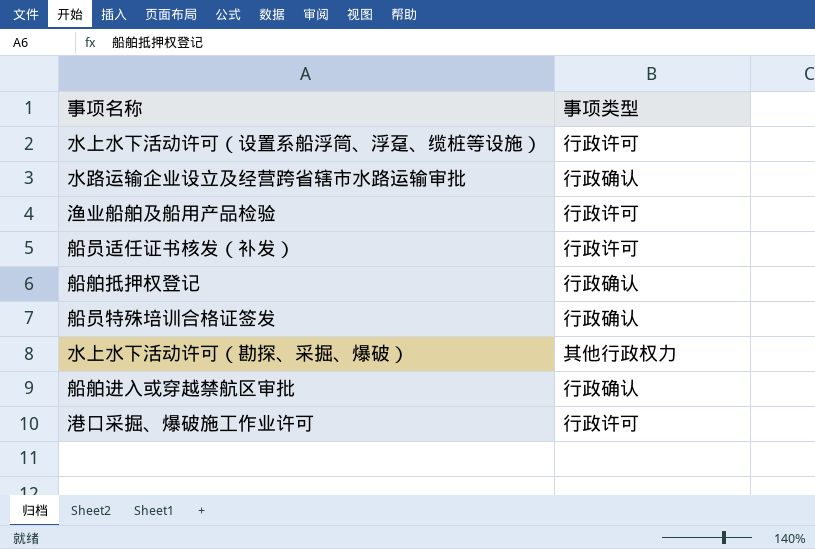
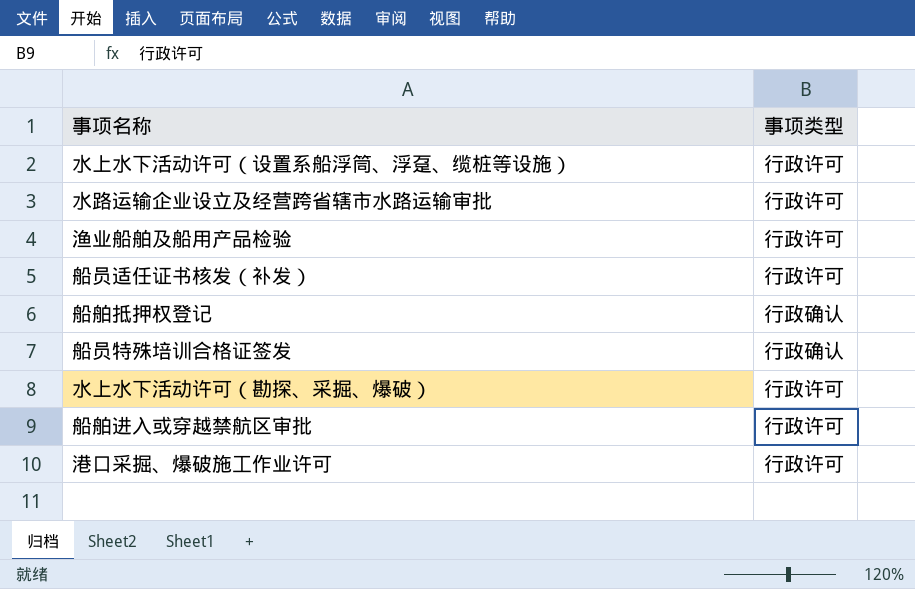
水路运输企业设立及经营跨省辖市水路运输审批 | 事项类型: 行政确认 -> 行政许可
水上水下活动许可（勘探、采掘、爆破） | 事项类型: 其他行政权力 -> 行政许可
船舶进入或穿越禁航区审批 | 事项类型: 行政确认 -> 行政许可

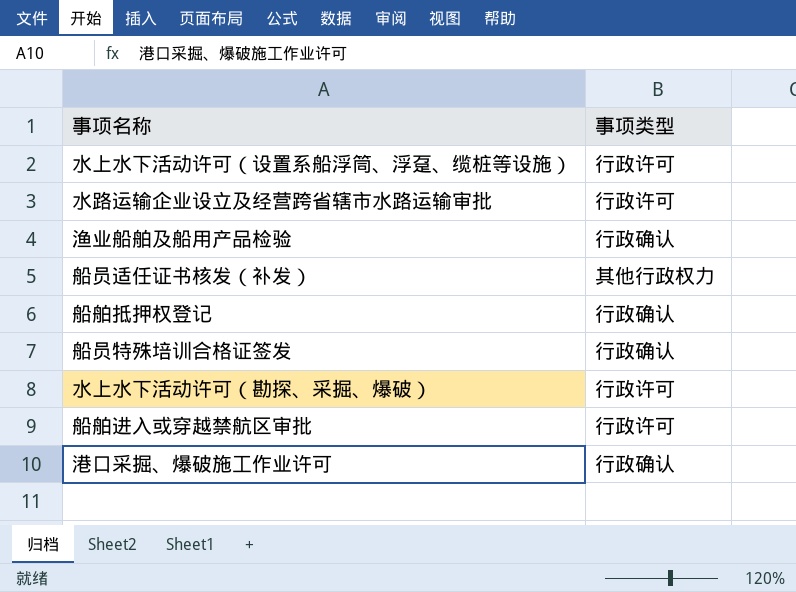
渔业船舶及船用产品检验 | 事项类型: 行政许可 -> 行政确认
船员适任证书核发（补发） | 事项类型: 行政许可 -> 其他行政权力
港口采掘、爆破施工作业许可 | 事项类型: 行政许可 -> 行政确认

